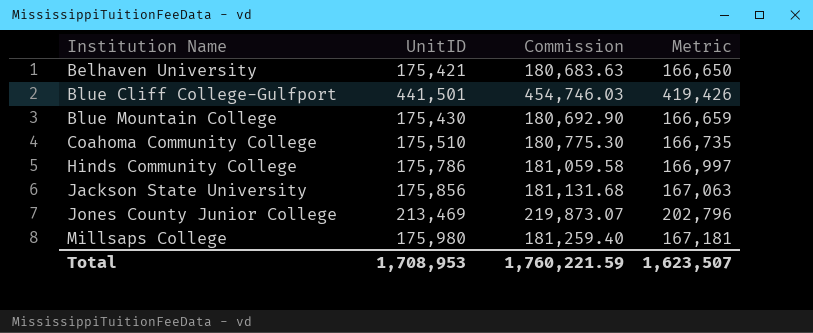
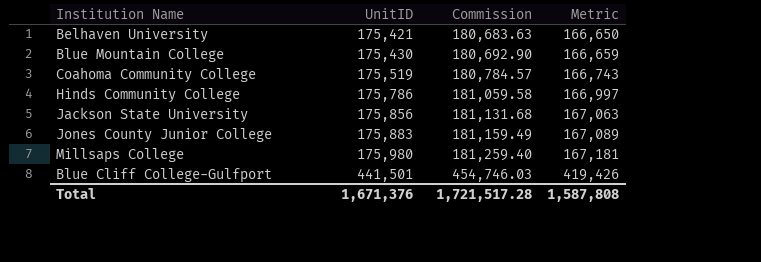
row order: Institution Name ascending -> UnitID ascending
Coahoma Community College | UnitID: 175,510 -> 175,519
Coahoma Community College | Commission: 180,775.30 -> 180,784.57
Coahoma Community College | Metric: 166,735 -> 166,743
Jones County Junior College | UnitID: 213,469 -> 175,883
Jones County Junior College | Commission: 219,873.07 -> 181,159.49
Jones County Junior College | Metric: 202,796 -> 167,089
Total | UnitID: 1,708,953 -> 1,671,376
Total | Commission: 1,760,221.59 -> 1,721,517.28
Total | Metric: 1,623,507 -> 1,587,808

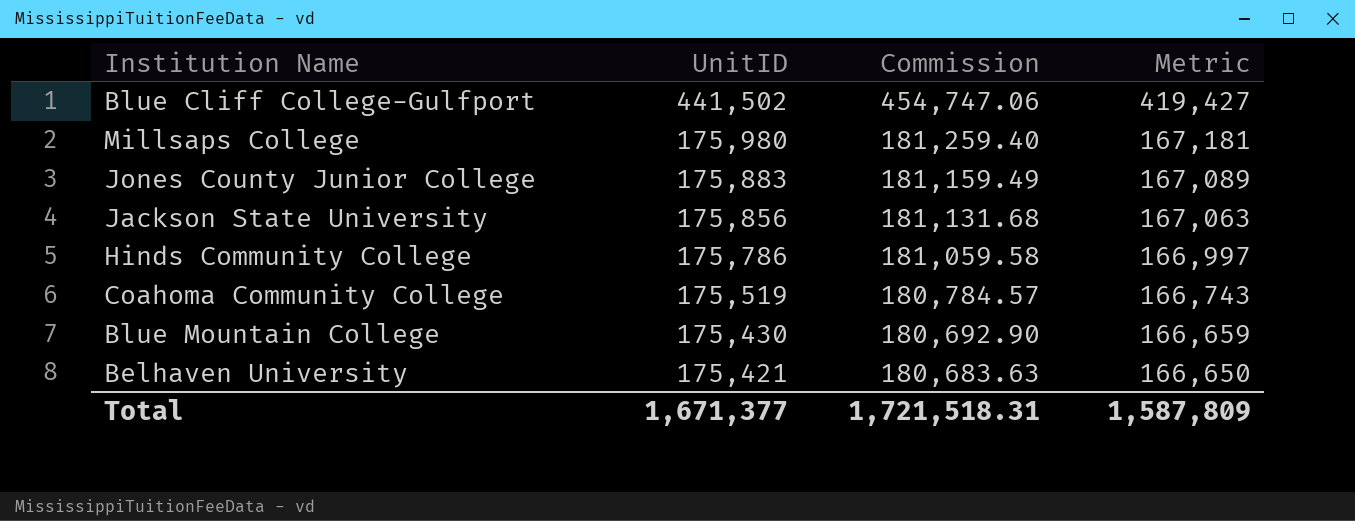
row order: UnitID ascending -> UnitID descending
Blue Cliff College-Gulfport | UnitID: 441,501 -> 441,502
Blue Cliff College-Gulfport | Commission: 454,746.03 -> 454,747.06
Blue Cliff College-Gulfport | Metric: 419,426 -> 419,427
Total | UnitID: 1,671,376 -> 1,671,377
Total | Commission: 1,721,517.28 -> 1,721,518.31
Total | Metric: 1,587,808 -> 1,587,809

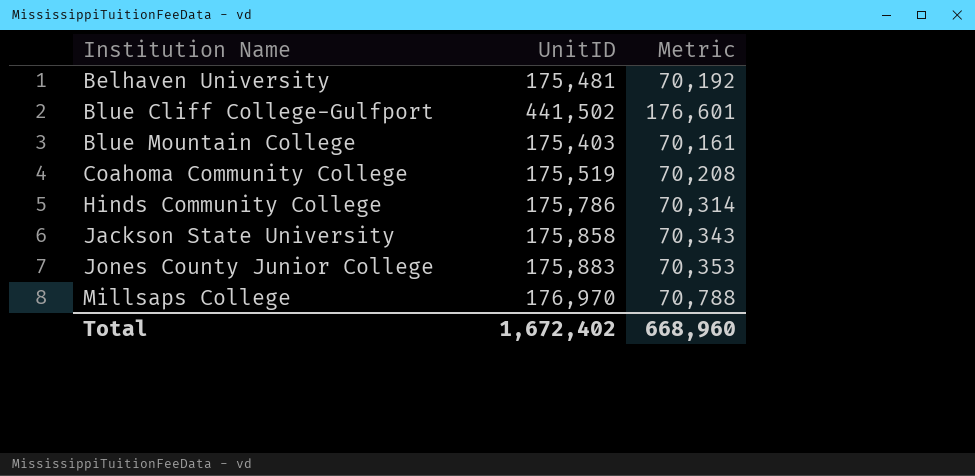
row order: UnitID descending -> Institution Name ascending
column Commission | formula: [UnitID] * 1.03 -> none
column Metric | formula: [UnitID] * 0.95 -> [UnitID] * 0.4
Belhaven University | UnitID: 175,421 -> 175,481
Blue Mountain College | UnitID: 175,430 -> 175,403
Jackson State University | UnitID: 175,856 -> 175,858
Millsaps College | UnitID: 175,980 -> 176,970
Total | UnitID: 1,671,377 -> 1,672,402
Total | Metric: 1,587,809 -> 668,960

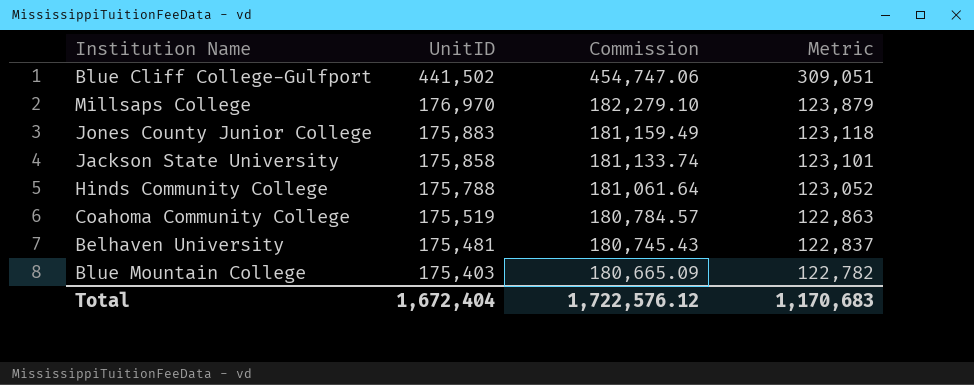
row order: Institution Name ascending -> UnitID descending
column Commission | formula: none -> [UnitID] * 1.03
column Metric | formula: [UnitID] * 0.4 -> [UnitID] * 0.7
Hinds Community College | UnitID: 175,786 -> 175,788
Total | UnitID: 1,672,402 -> 1,672,404
Total | Metric: 668,960 -> 1,170,683

